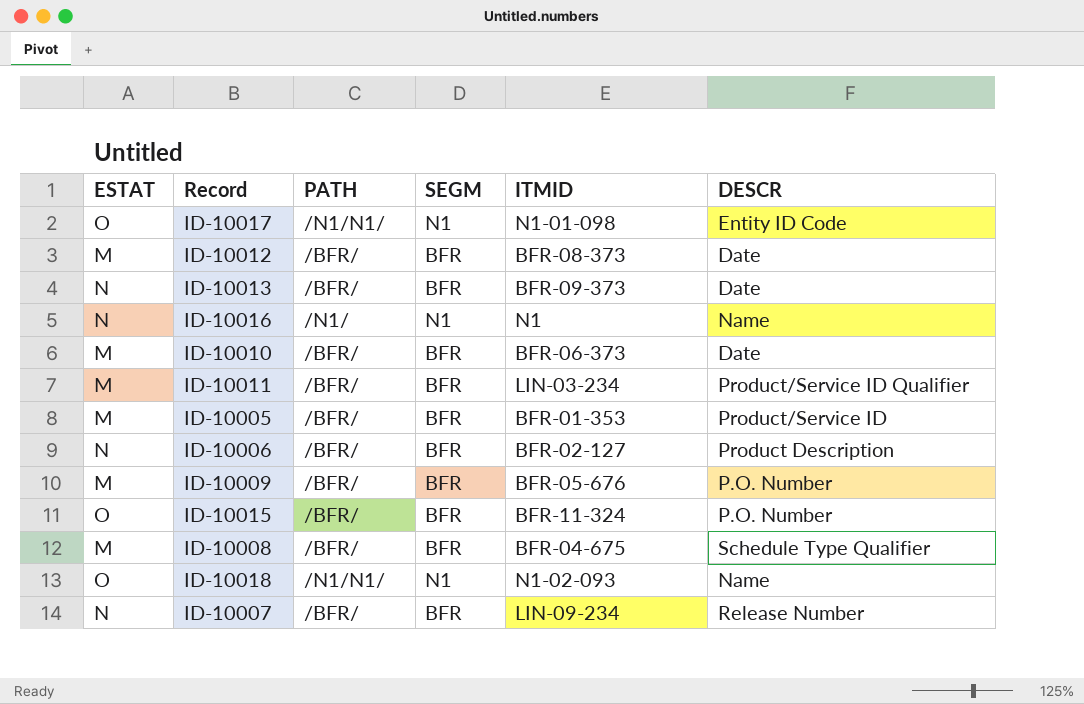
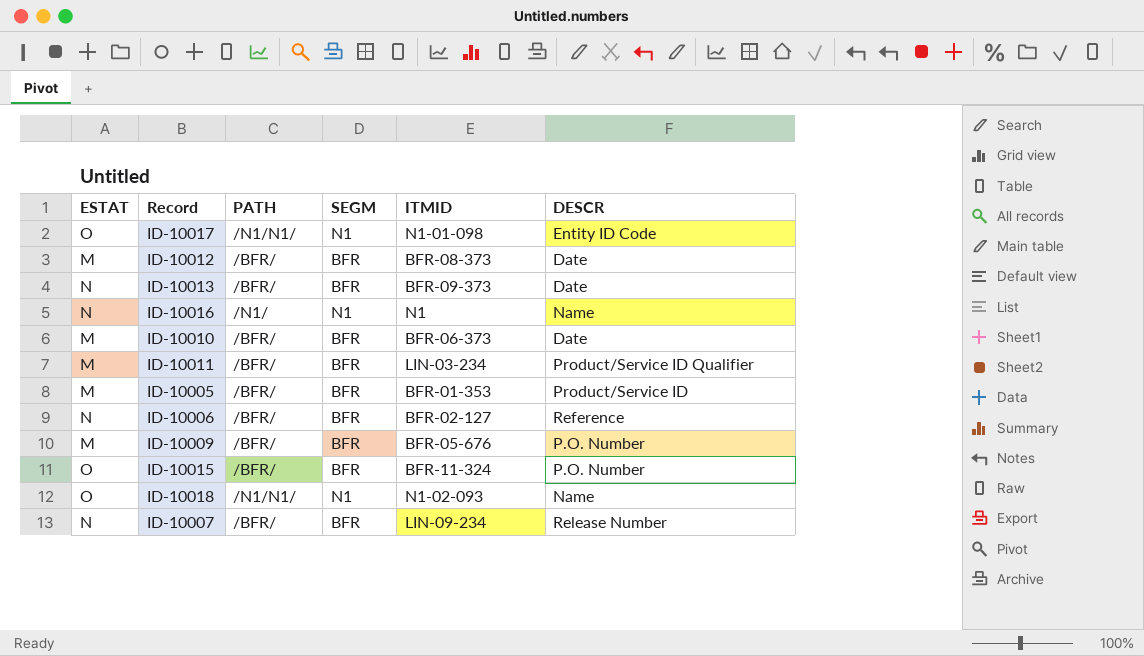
row ID-10008: M | /BFR/ | BFR | BFR-04-675 | Schedule Type Qualifier -> none
ID-10006 | DESCR: Product Description -> Reference

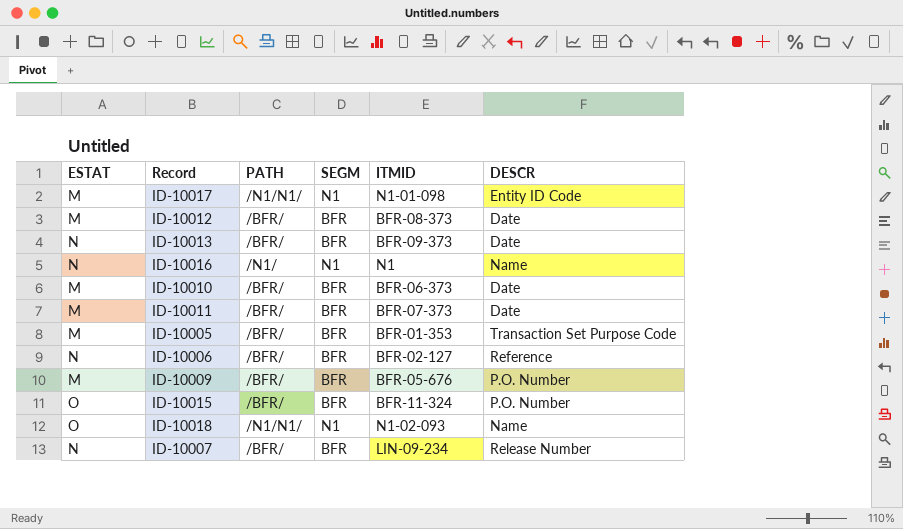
ID-10017 | ESTAT: O -> M
ID-10011 | ITMID: LIN-03-234 -> BFR-07-373
ID-10011 | DESCR: Product/Service ID Qualifier -> Date
ID-10005 | DESCR: Product/Service ID -> Transaction Set Purpose Code

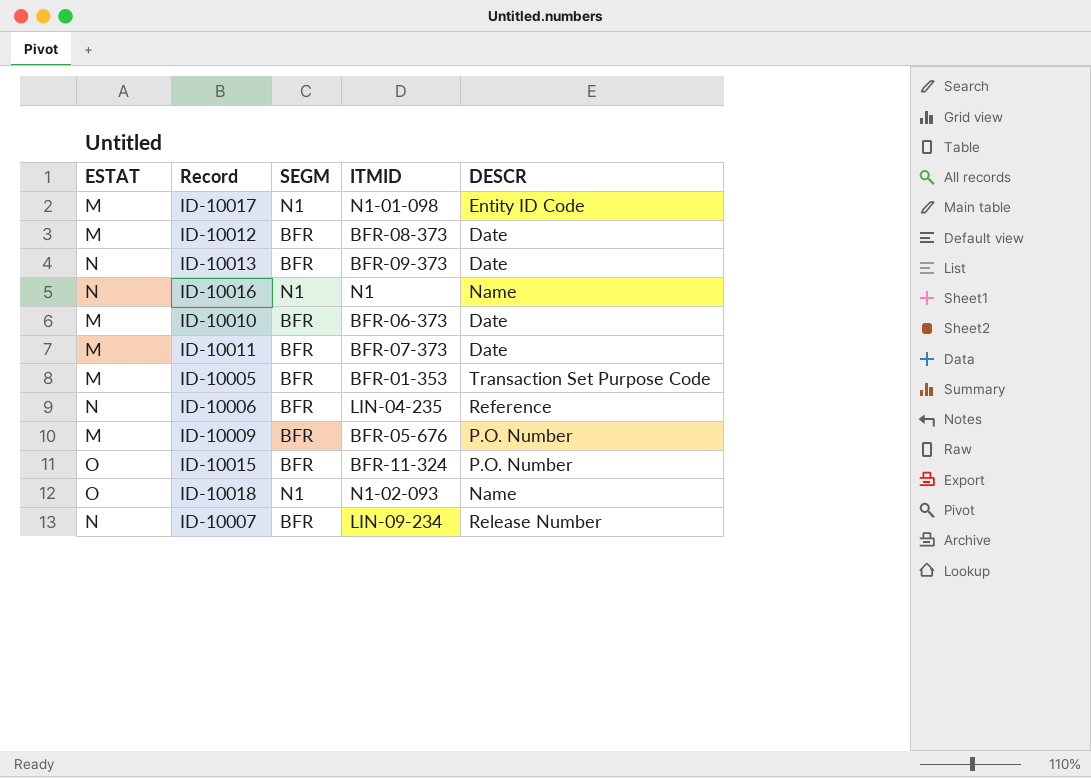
column PATH | position: 3 -> none
ID-10006 | ITMID: BFR-02-127 -> LIN-04-235

